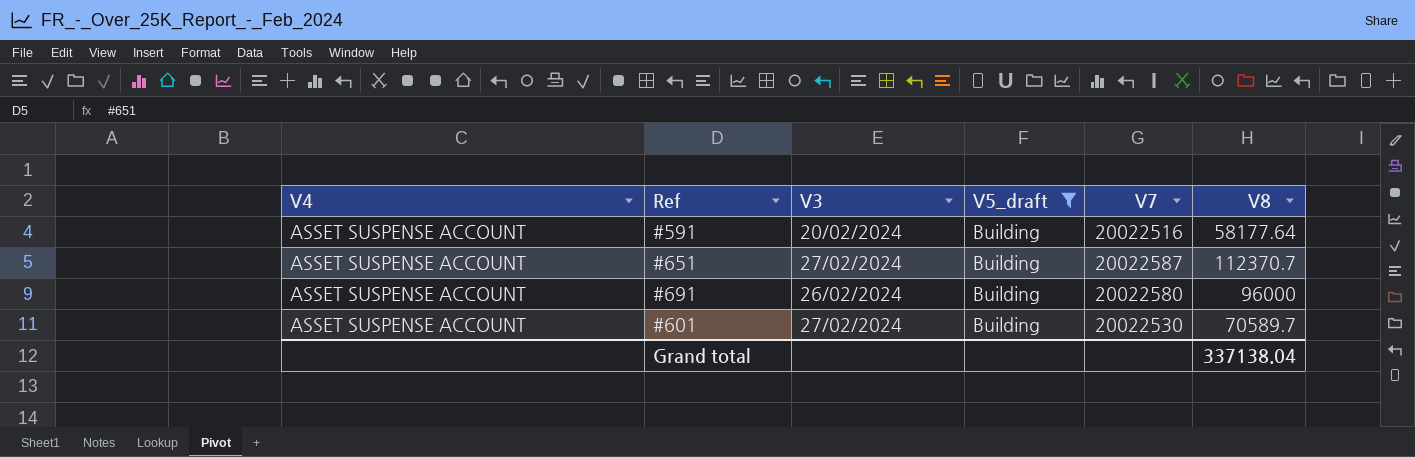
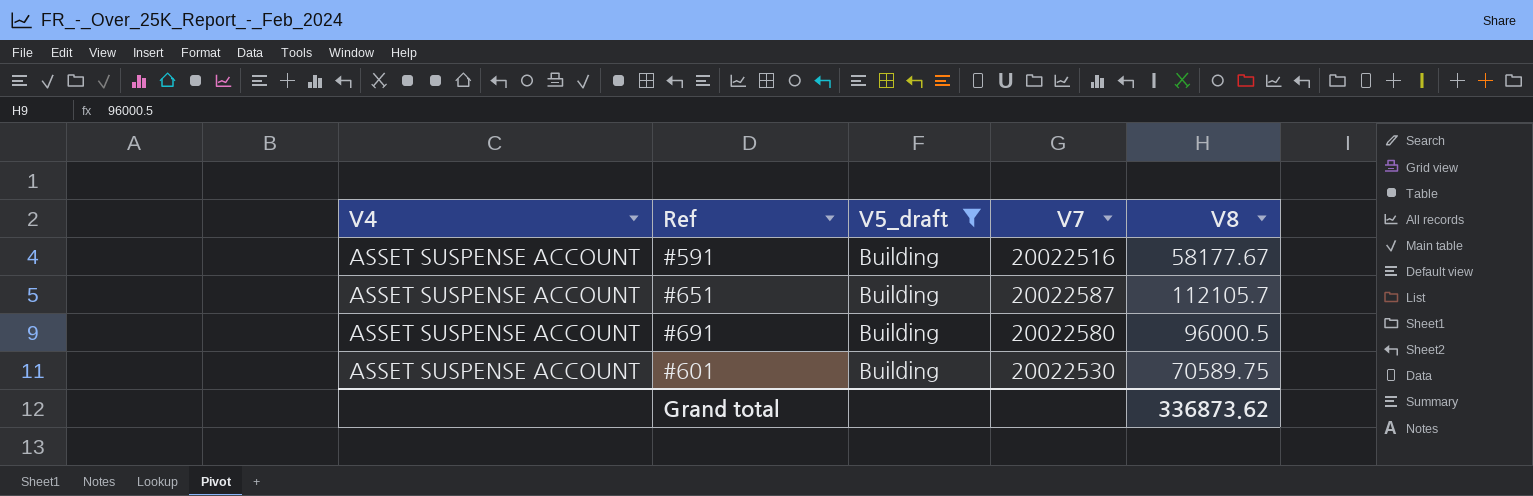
column V3 | position: 3 -> none
#591 | V8: 58177.64 -> 58177.67
#651 | V8: 112370.7 -> 112105.7
#691 | V8: 96000 -> 96000.5
#601 | V8: 70589.7 -> 70589.75
Grand total | V8: 337138.04 -> 336873.62

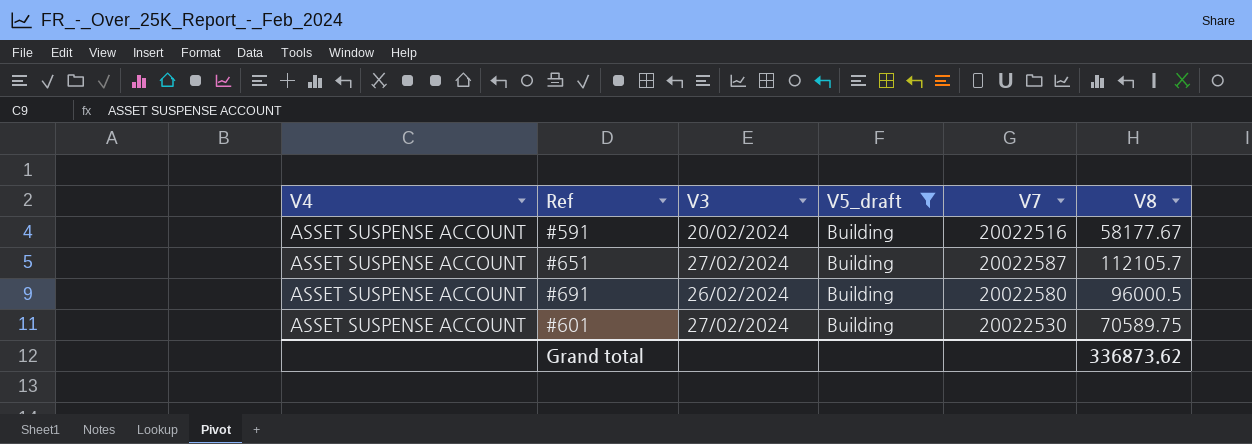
column V3 | position: none -> 3

